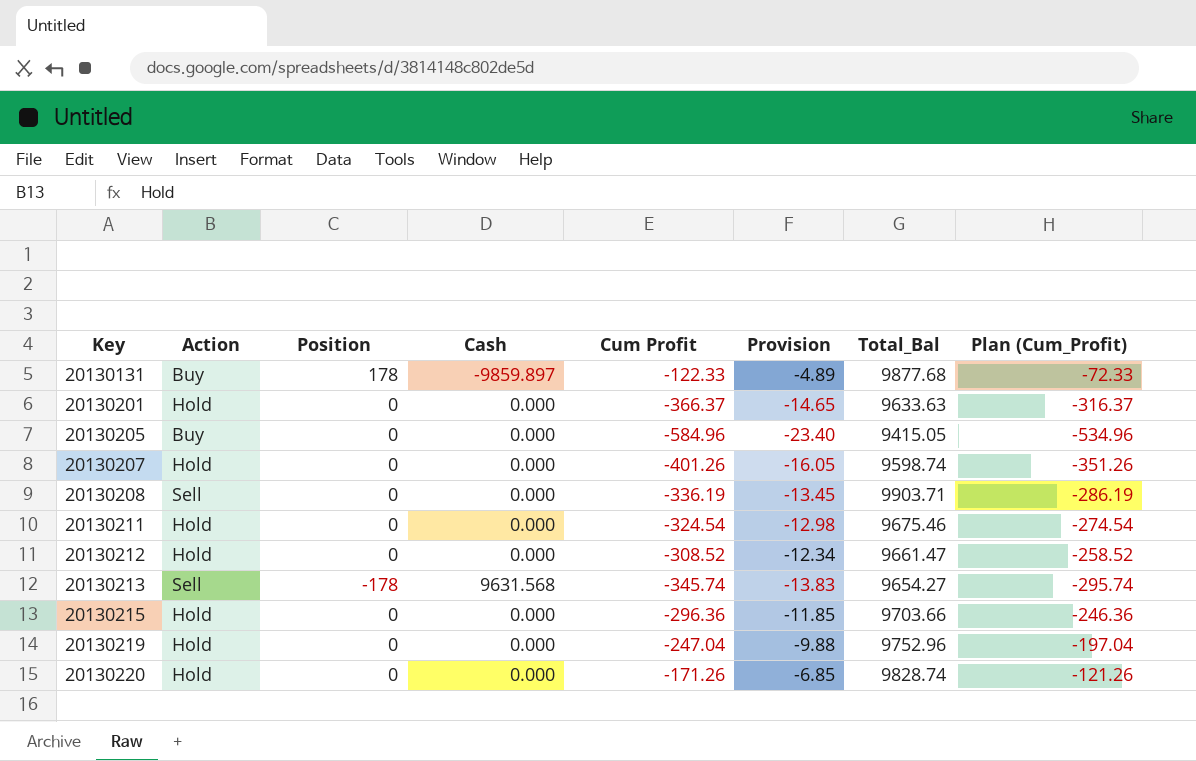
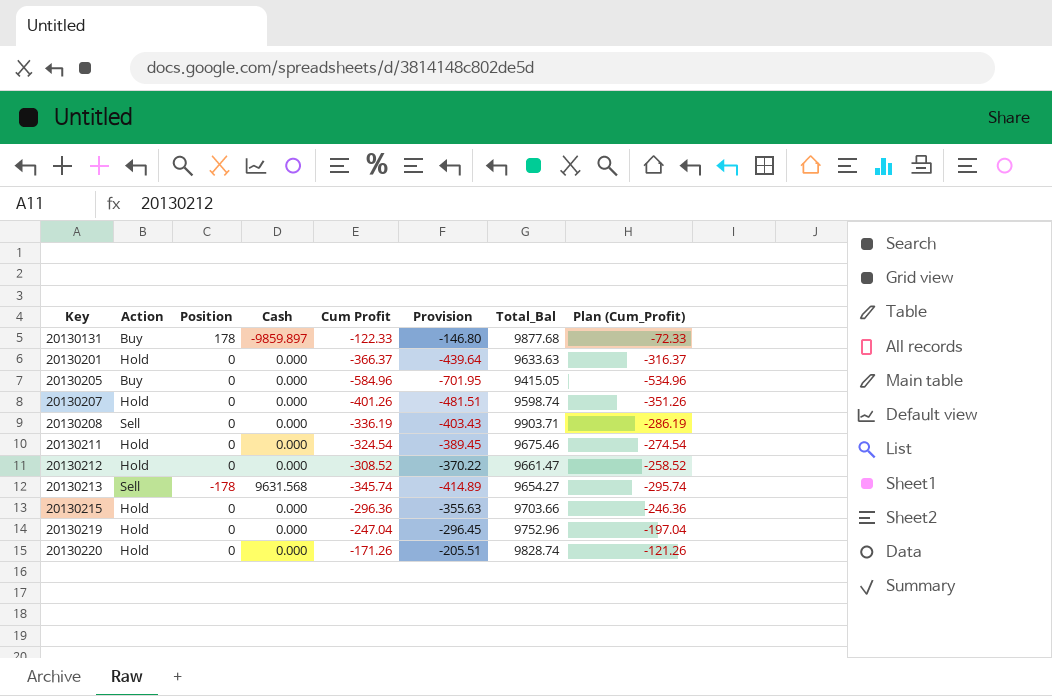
column Provision | formula: [Cum Profit] * 0.04 -> [Cum Profit] * 1.2

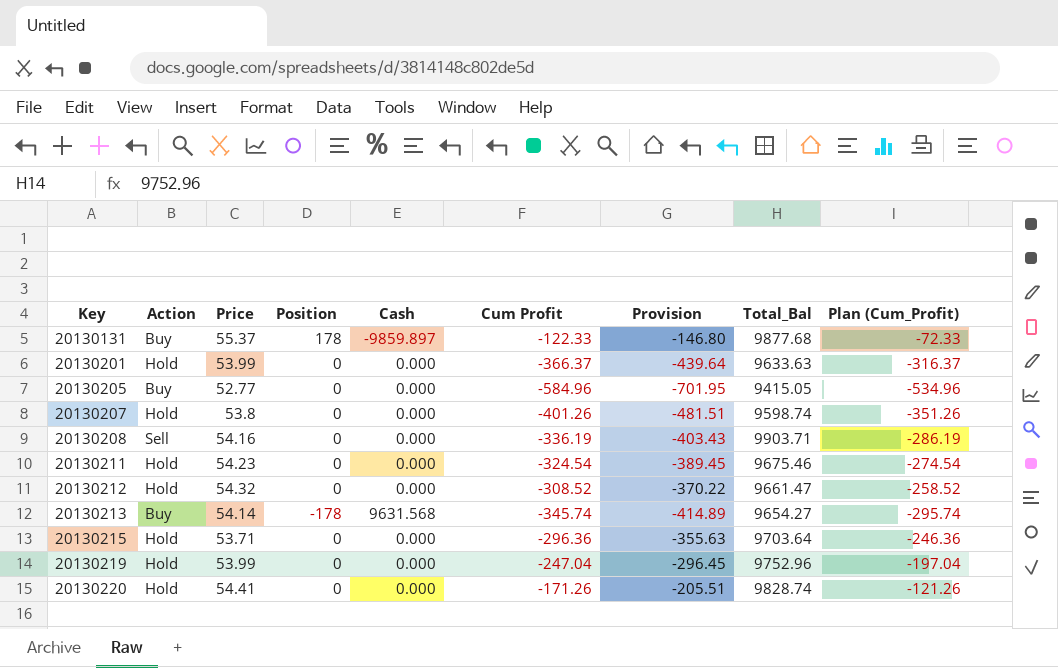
column Price | position: none -> 3
20130213 | Action: Sell -> Buy
20130215 | Total_Bal: 9703.66 -> 9703.64

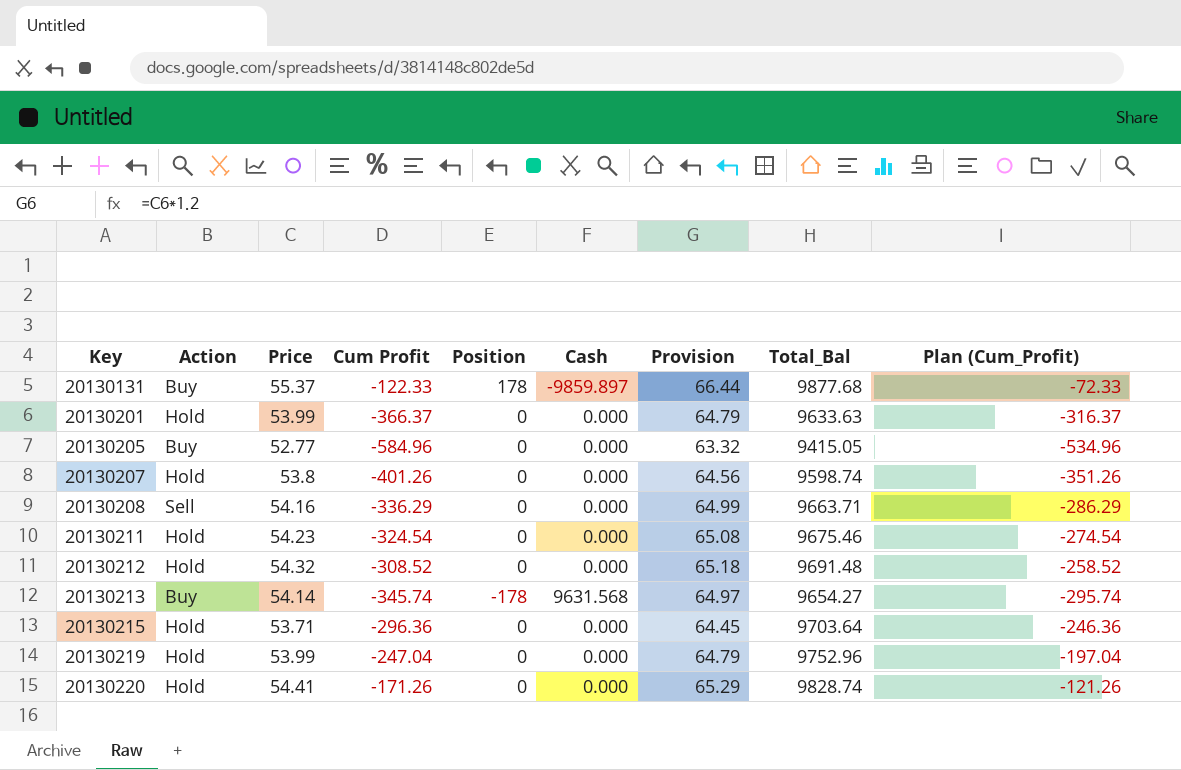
column Cum Profit | position: 6 -> 4
column Provision | formula: [Cum Profit] * 1.2 -> [Price] * 1.2
20130208 | Cum Profit: -336.19 -> -336.29
20130208 | Total_Bal: 9903.71 -> 9663.71
20130208 | Plan (Cum_Profit): -286.19 -> -286.29
20130212 | Total_Bal: 9661.47 -> 9691.48

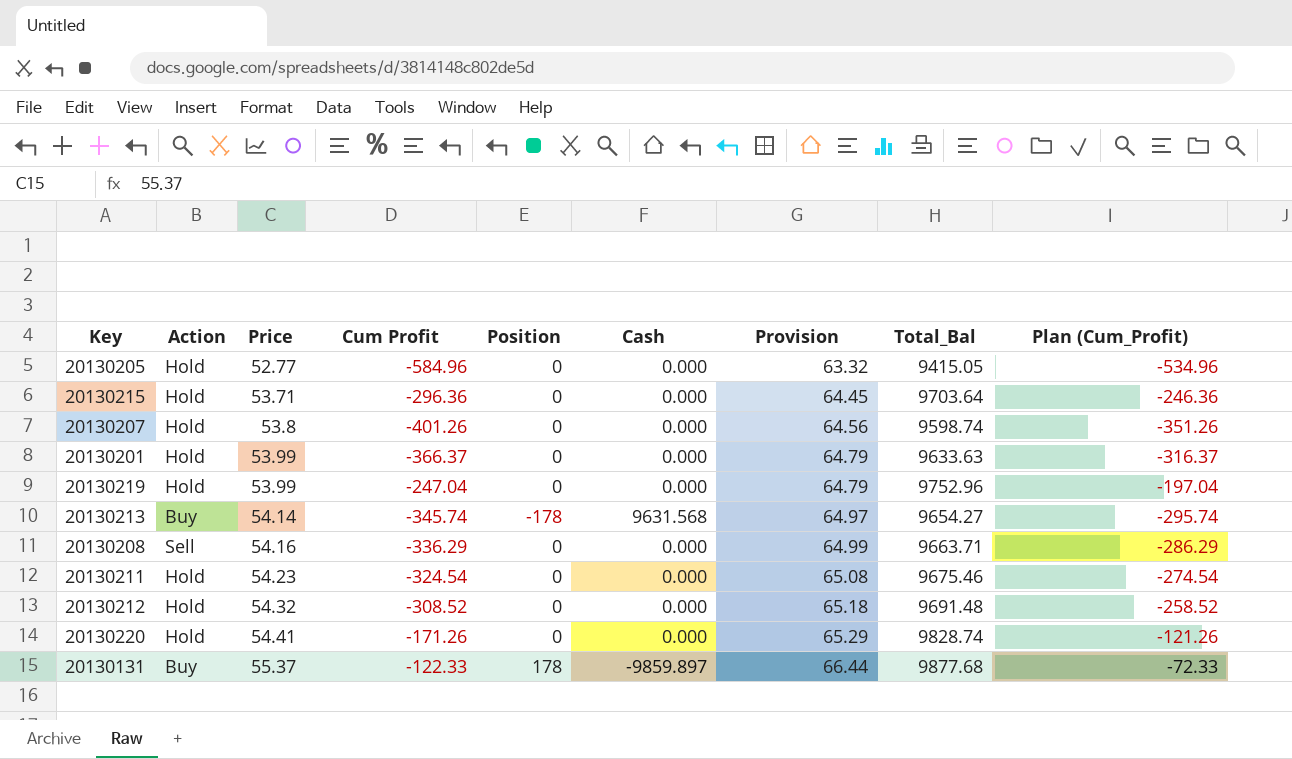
row order: Key ascending -> Price ascending
20130205 | Action: Buy -> Hold

